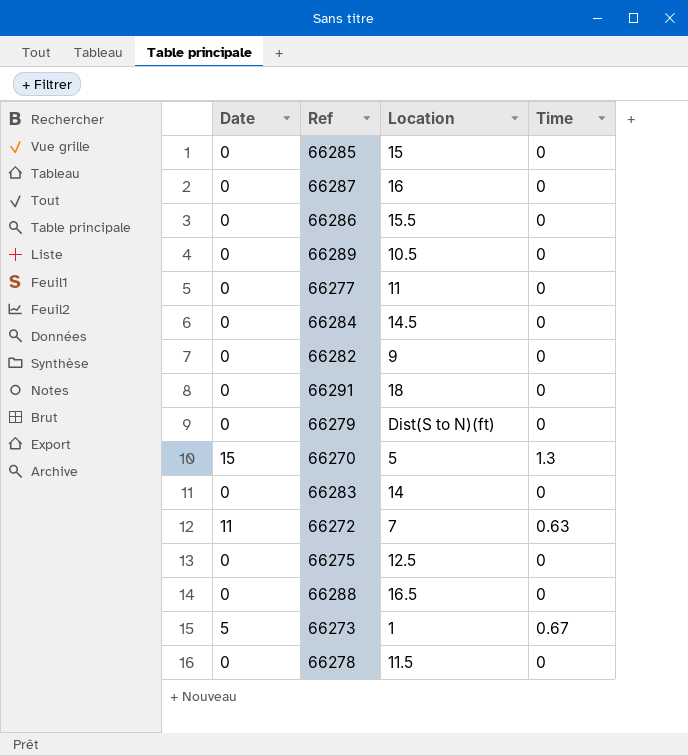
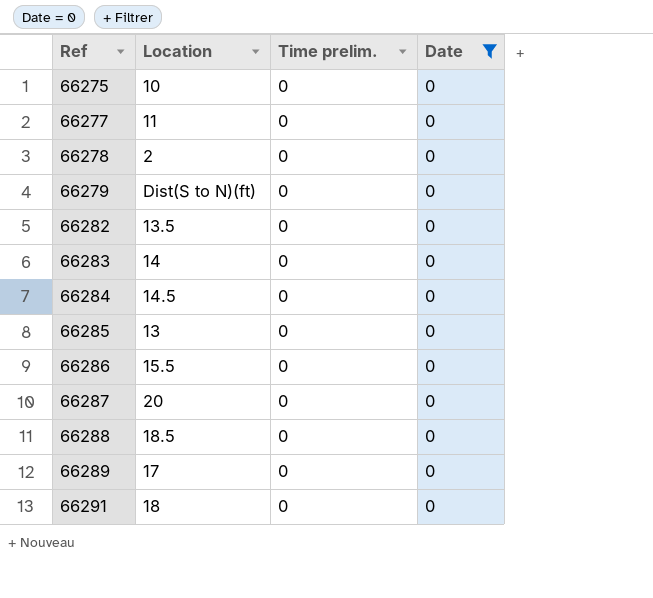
filter: none -> Date = 0
row order: none -> Ref ascending
column name: Time -> Time prelim.
column Date | position: 1 -> 4
66275 | Location: 12.5 -> 10
66278 | Location: 11.5 -> 2
66282 | Location: 9 -> 13.5
66285 | Location: 15 -> 13
66287 | Location: 16 -> 20
66288 | Location: 16.5 -> 18.5
66289 | Location: 10.5 -> 17

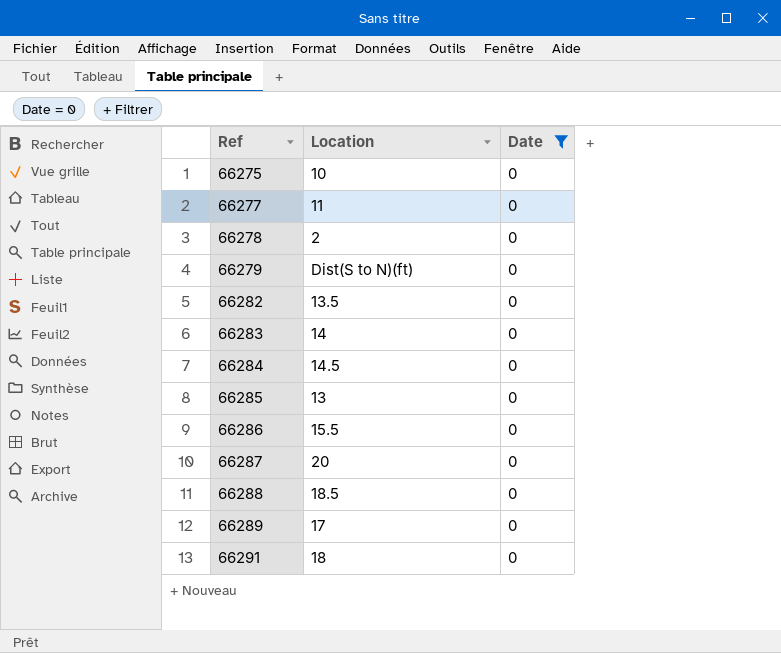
column Time prelim. | position: 3 -> none

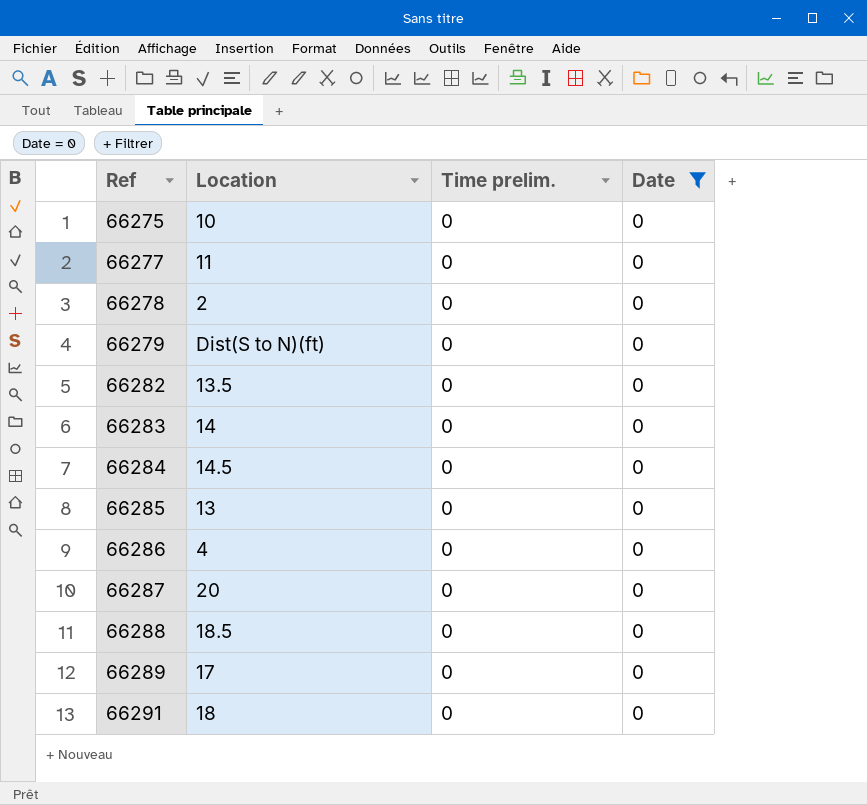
column Time prelim. | position: none -> 3
66286 | Location: 15.5 -> 4

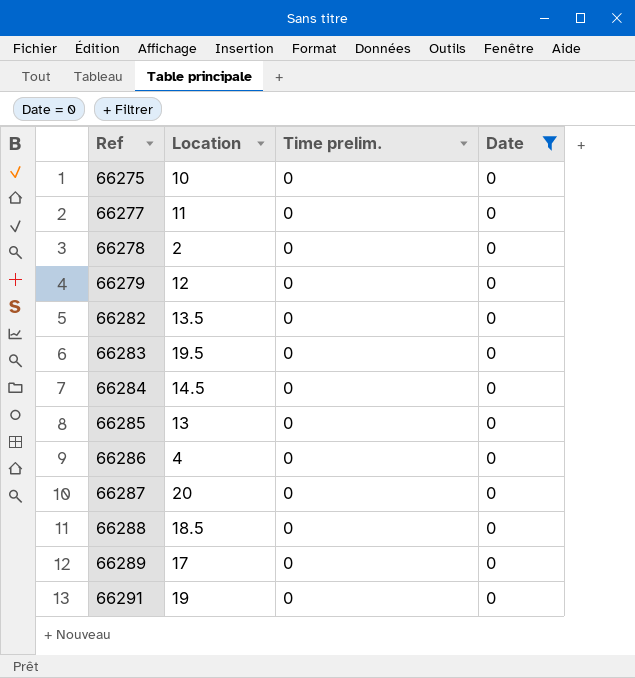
66279 | Location: Dist(S to N)(ft) -> 12
66283 | Location: 14 -> 19.5
66291 | Location: 18 -> 19

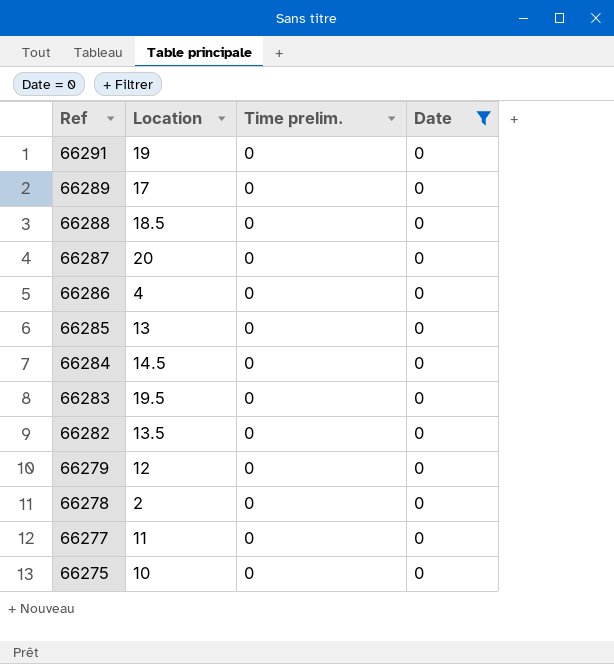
row order: Ref ascending -> Ref descending

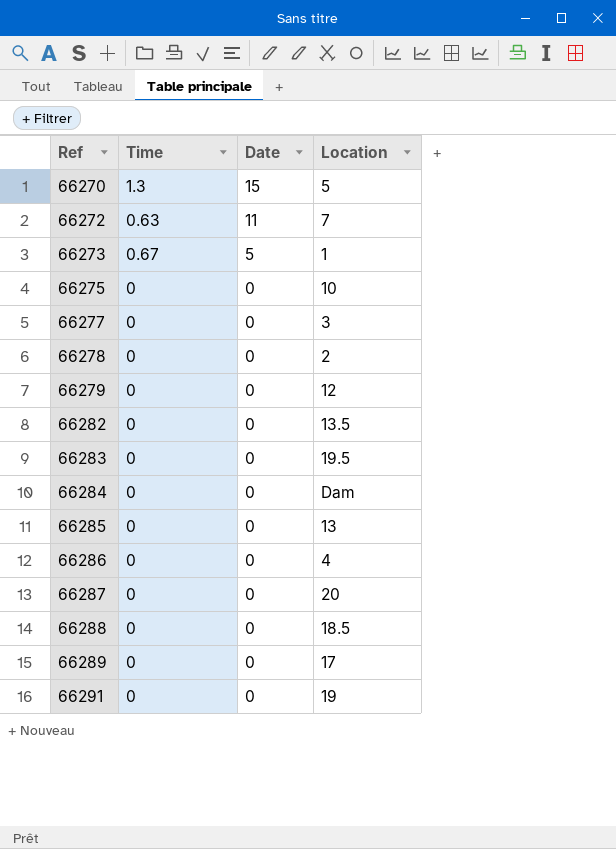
filter: Date = 0 -> none
row order: Ref descending -> Ref ascending
column name: Time prelim. -> Time
column Location | position: 2 -> 4
66277 | Location: 11 -> 3
66284 | Location: 14.5 -> Dam

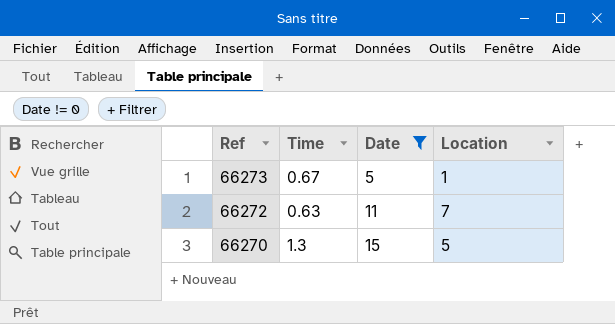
filter: none -> Date != 0
row order: Ref ascending -> Ref descending

